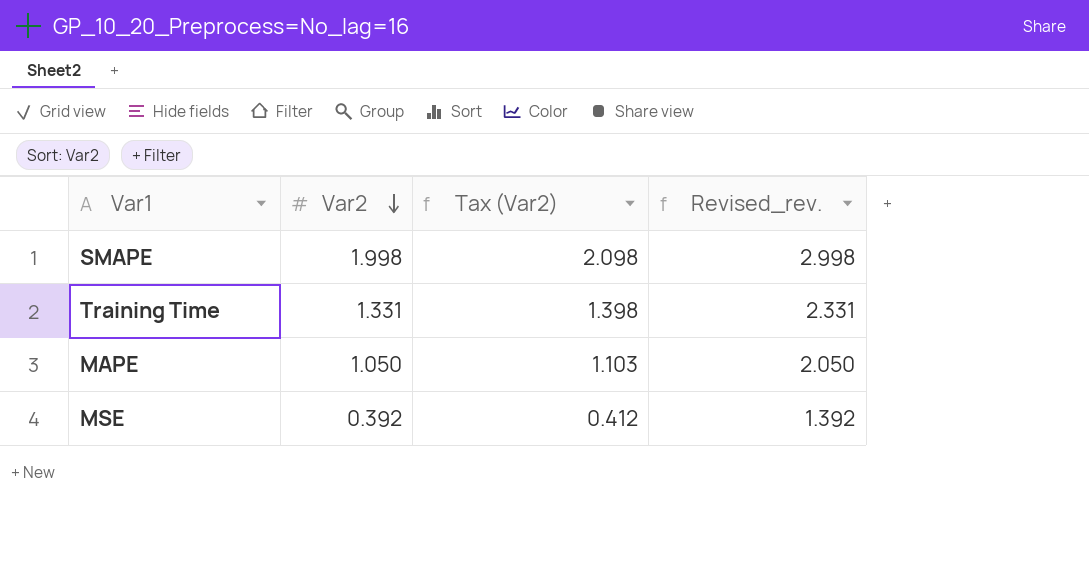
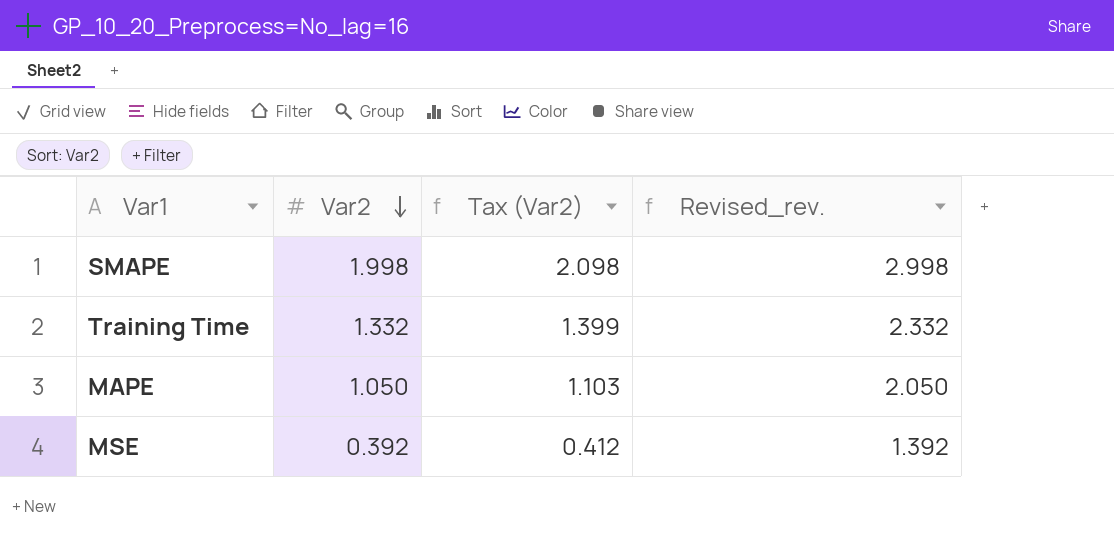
Training Time | Var2: 1.331 -> 1.332
Training Time | Tax (Var2): 1.398 -> 1.399
Training Time | Revised_rev.: 2.331 -> 2.332

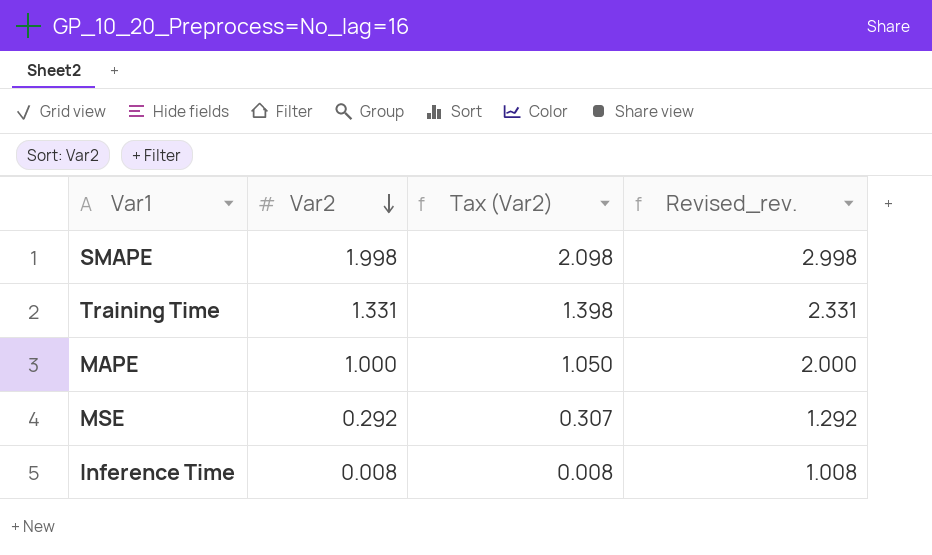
Training Time | Var2: 1.332 -> 1.331
Training Time | Tax (Var2): 1.399 -> 1.398
Training Time | Revised_rev.: 2.332 -> 2.331
MAPE | Var2: 1.050 -> 1.000
MAPE | Tax (Var2): 1.103 -> 1.050
MAPE | Revised_rev.: 2.050 -> 2.000
MSE | Var2: 0.392 -> 0.292
MSE | Tax (Var2): 0.412 -> 0.307
MSE | Revised_rev.: 1.392 -> 1.292
row Inference Time: none -> 0.008 | 0.008 | 1.008

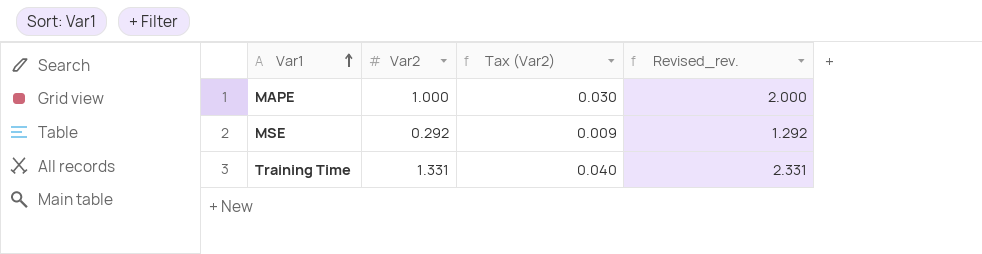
row order: Var2 descending -> Var1 ascending
column Tax (Var2) | formula: [Var2] * 1.05 -> [Var2] * 0.03
row SMAPE: 1.998 | 2.098 | 2.998 -> none
row Inference Time: 0.008 | 0.008 | 1.008 -> none

